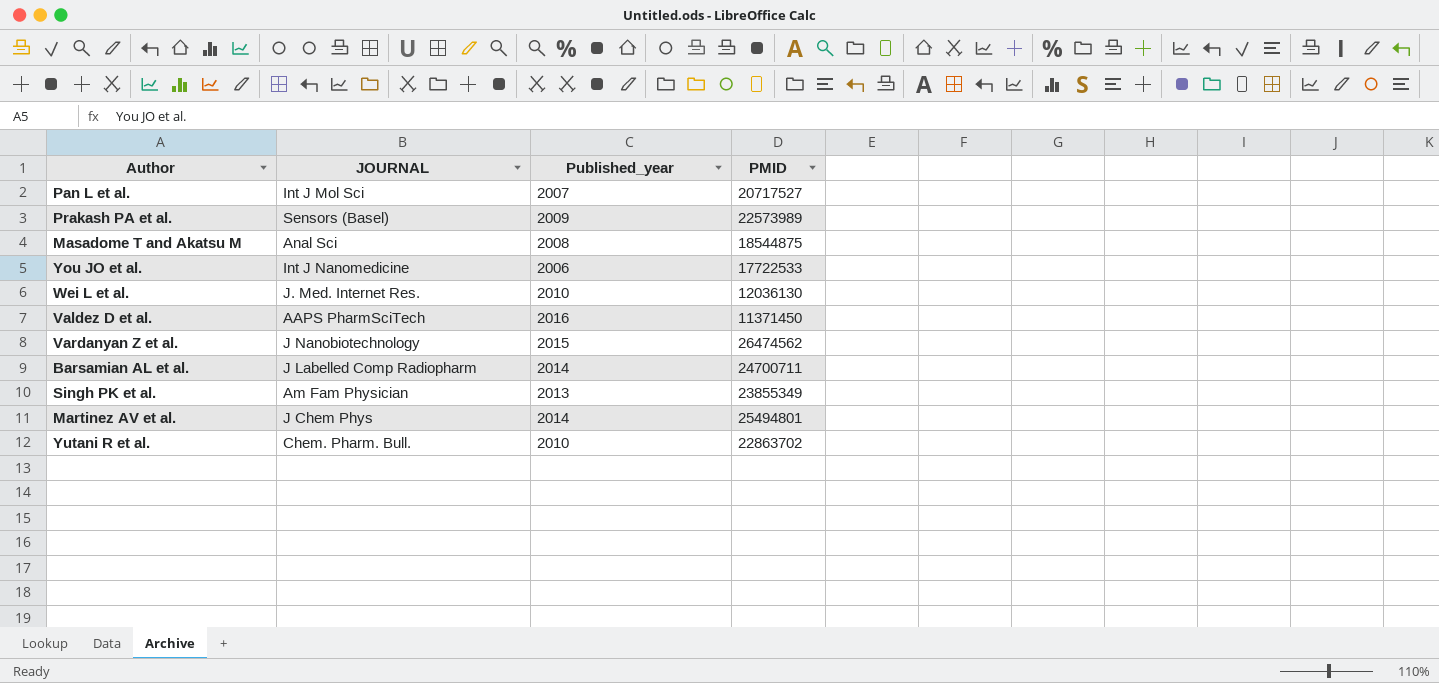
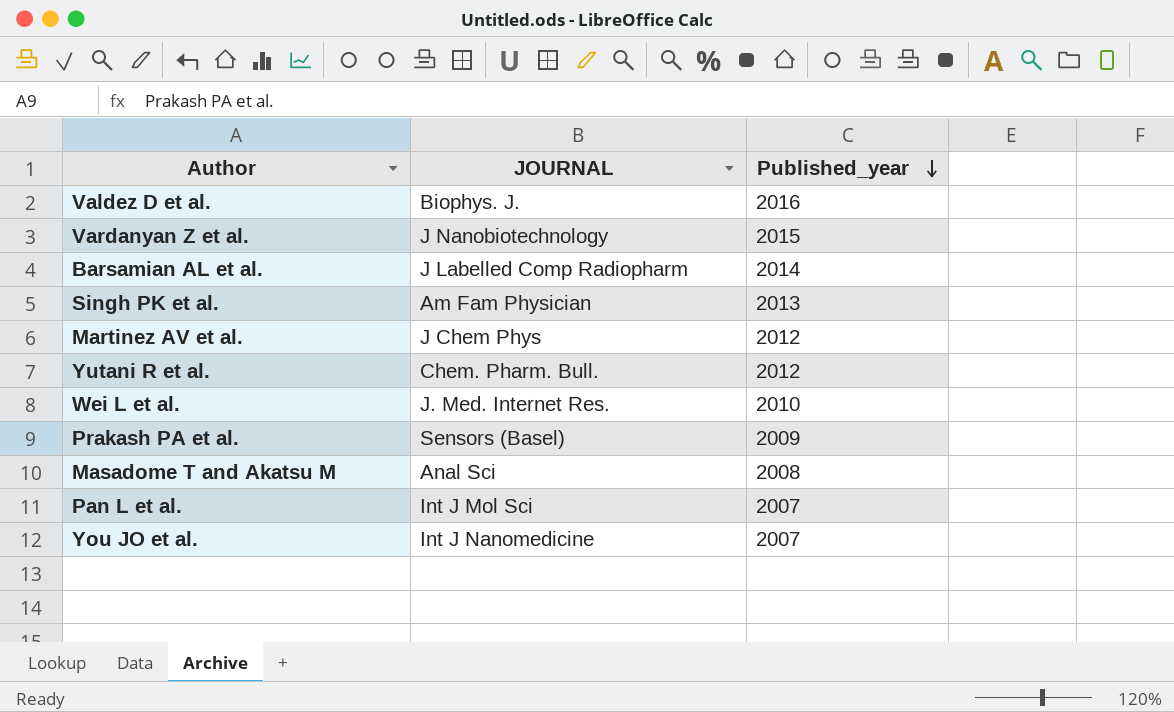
row order: none -> Published_year descending
column PMID | position: 4 -> none
Valdez D et al. | JOURNAL: AAPS PharmSciTech -> Biophys. J.
Martinez AV et al. | Published_year: 2014 -> 2012
Yutani R et al. | Published_year: 2010 -> 2012
You JO et al. | Published_year: 2006 -> 2007

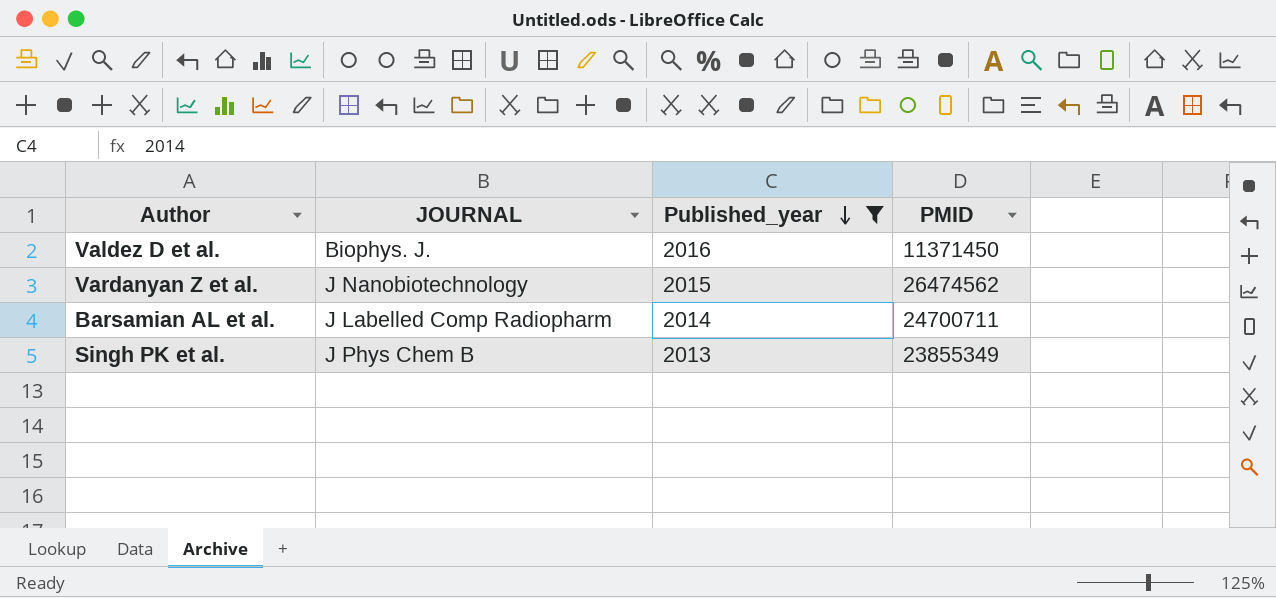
filter: none -> Published_year >= 2013
column PMID | position: none -> 4
Singh PK et al. | JOURNAL: Am Fam Physician -> J Phys Chem B

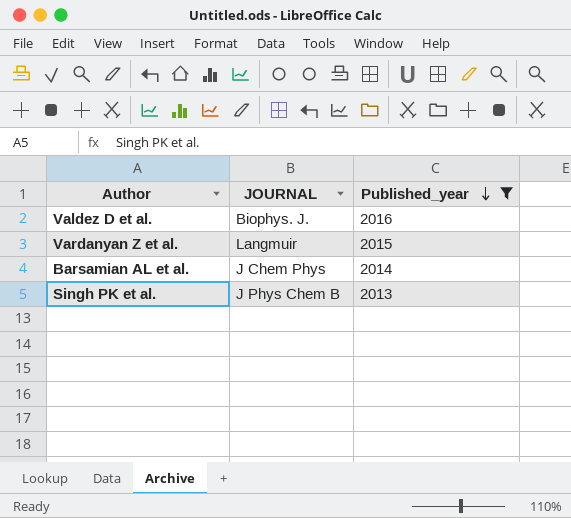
column PMID | position: 4 -> none
Vardanyan Z et al. | JOURNAL: J Nanobiotechnology -> Langmuir
Barsamian AL et al. | JOURNAL: J Labelled Comp Radiopharm -> J Chem Phys

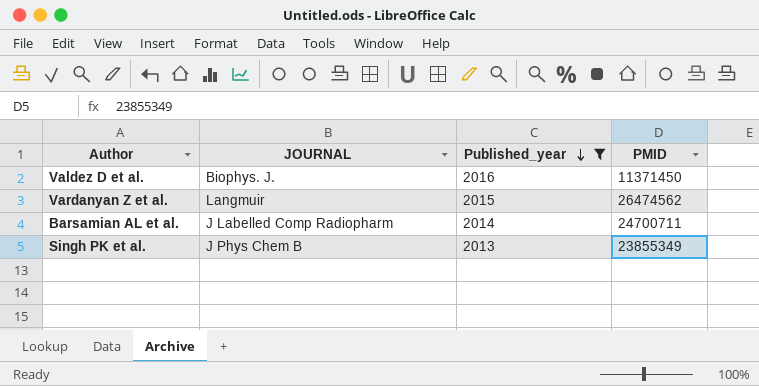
column PMID | position: none -> 4
Barsamian AL et al. | JOURNAL: J Chem Phys -> J Labelled Comp Radiopharm

